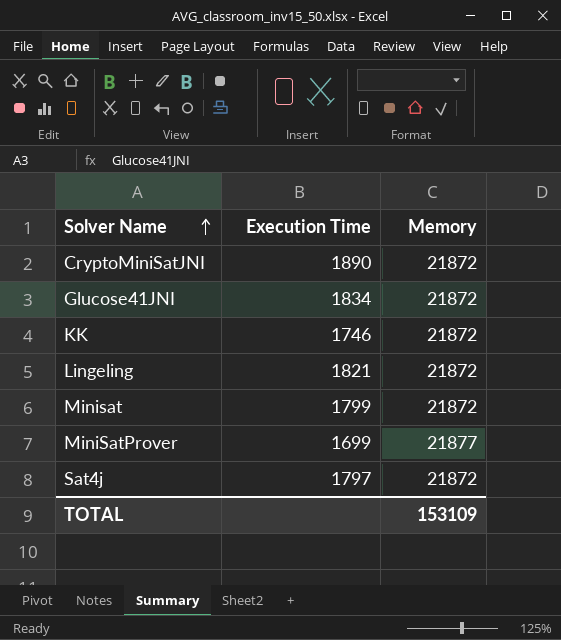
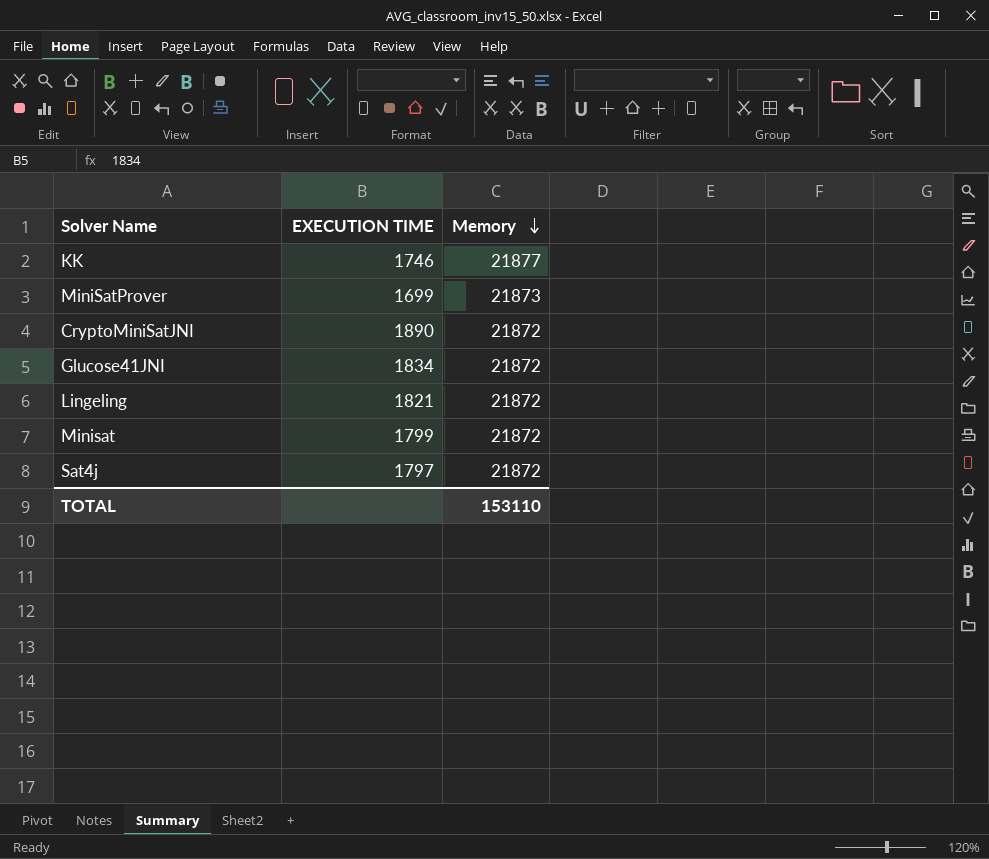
row order: Solver Name ascending -> Memory descending
column name: Execution Time -> EXECUTION TIME
KK | Memory: 21872 -> 21877
MiniSatProver | Memory: 21877 -> 21873
TOTAL | Memory: 153109 -> 153110

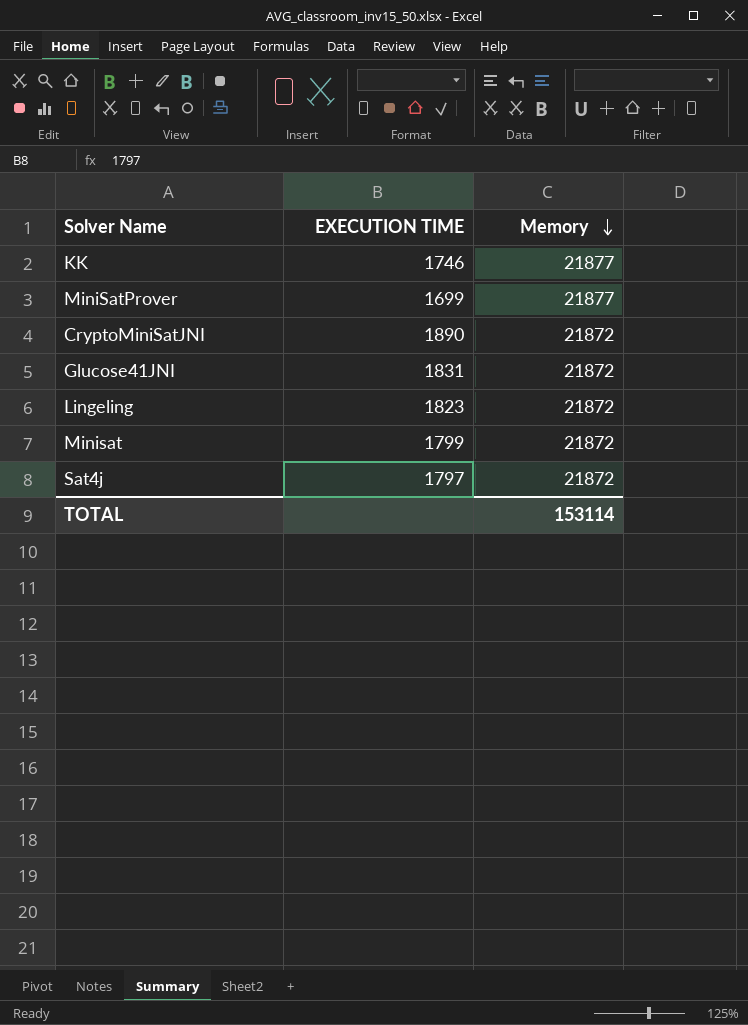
MiniSatProver | Memory: 21873 -> 21877
Glucose41JNI | EXECUTION TIME: 1834 -> 1831
Lingeling | EXECUTION TIME: 1821 -> 1823
TOTAL | Memory: 153110 -> 153114

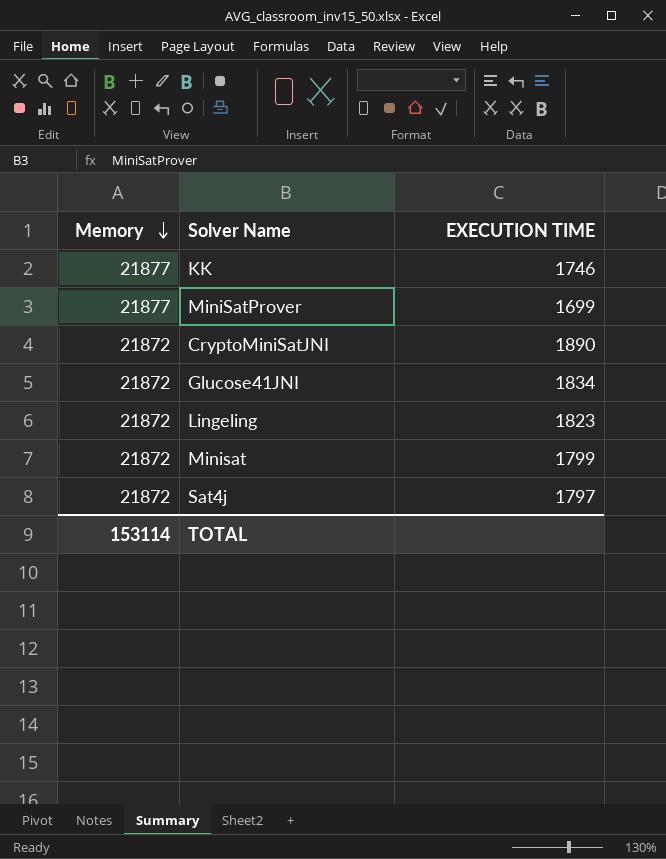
column Memory | position: 3 -> 1
Glucose41JNI | EXECUTION TIME: 1831 -> 1834

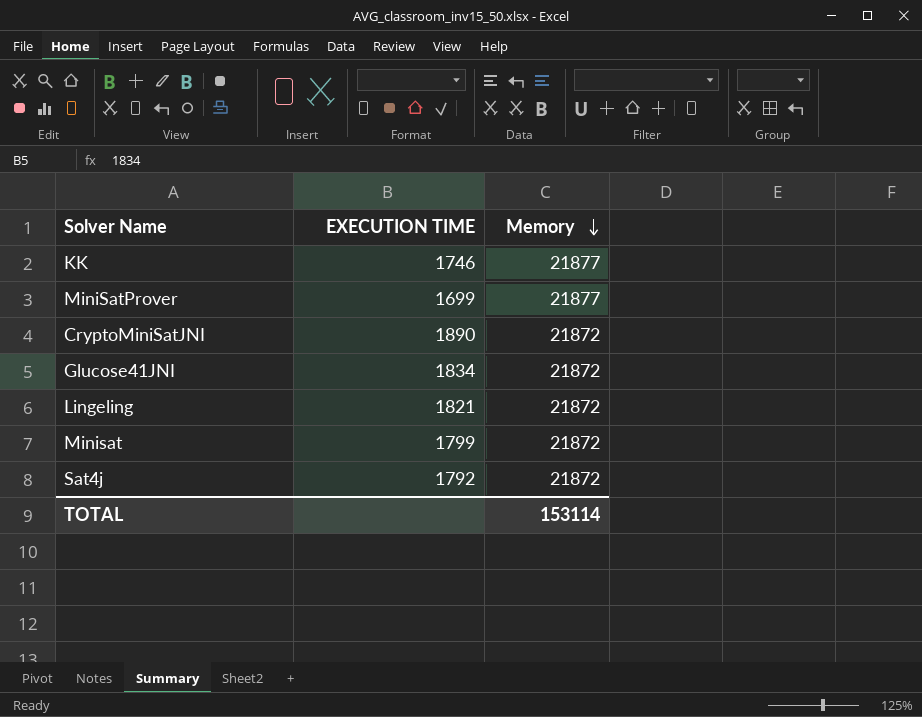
column Memory | position: 1 -> 3
Lingeling | EXECUTION TIME: 1823 -> 1821
Sat4j | EXECUTION TIME: 1797 -> 1792

